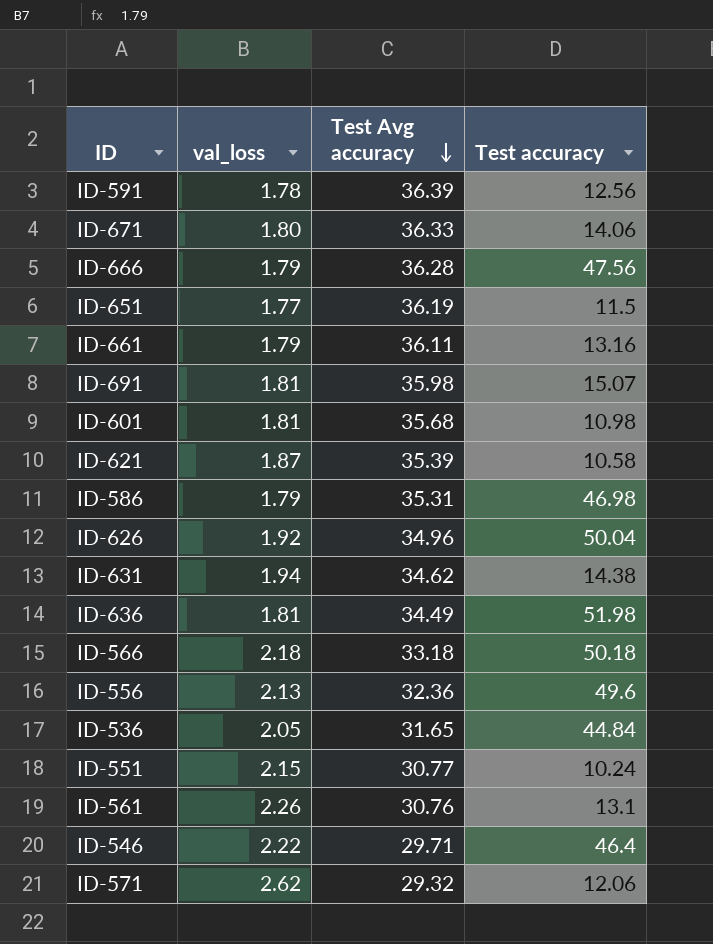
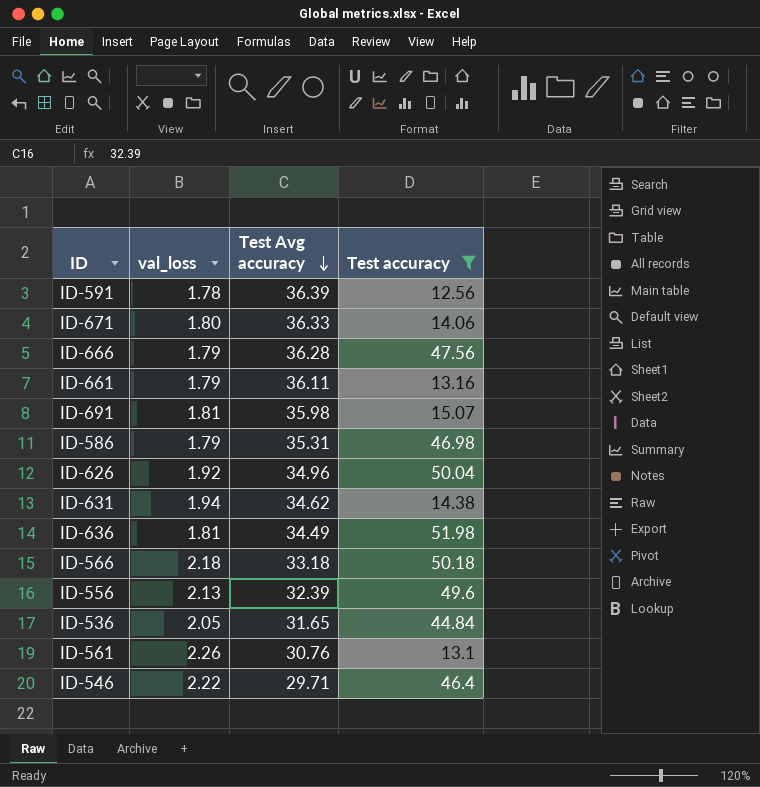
filter: none -> Test accuracy >= 12.56
ID-556 | Test Avg accuracy: 32.36 -> 32.39

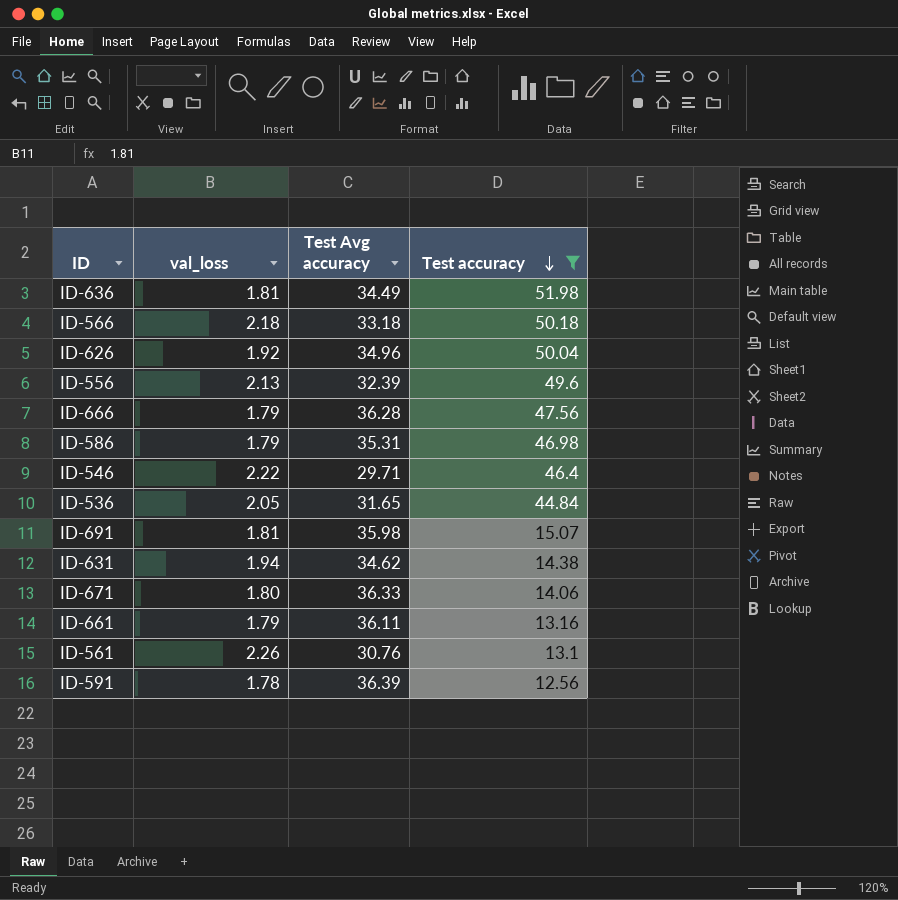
row order: Test Avg accuracy descending -> Test accuracy descending

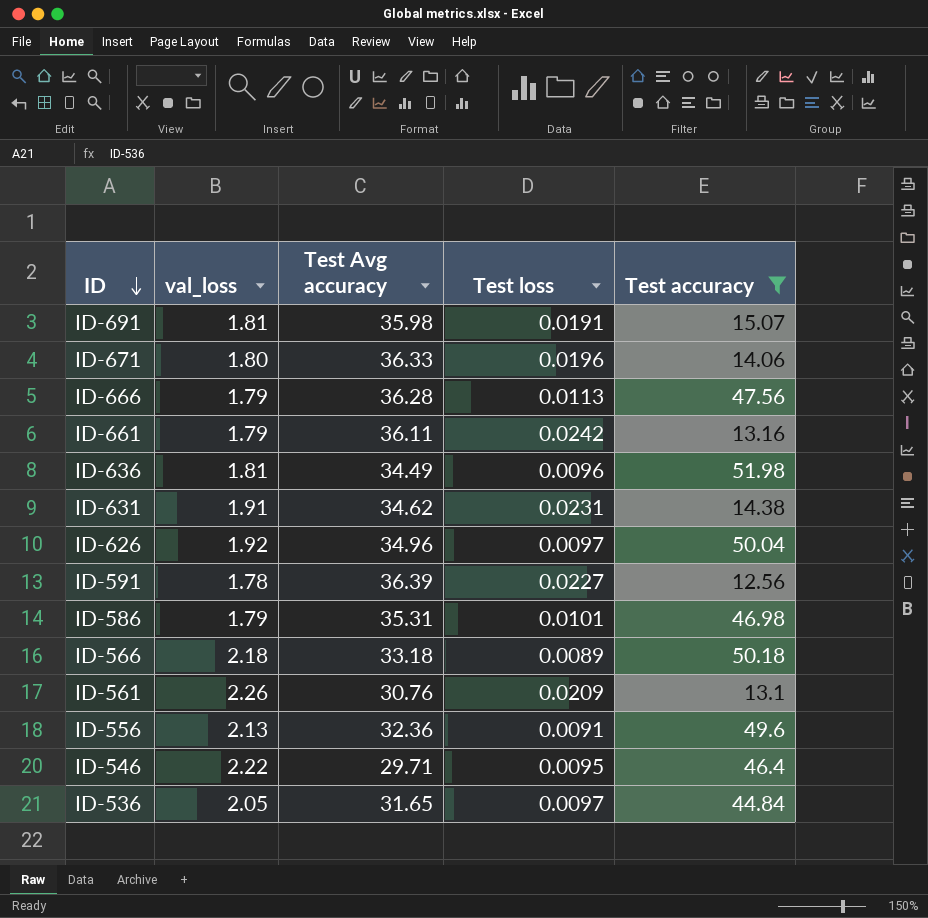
row order: Test accuracy descending -> ID descending
column Test loss | position: none -> 4
ID-631 | val_loss: 1.94 -> 1.91
ID-556 | Test Avg accuracy: 32.39 -> 32.36

